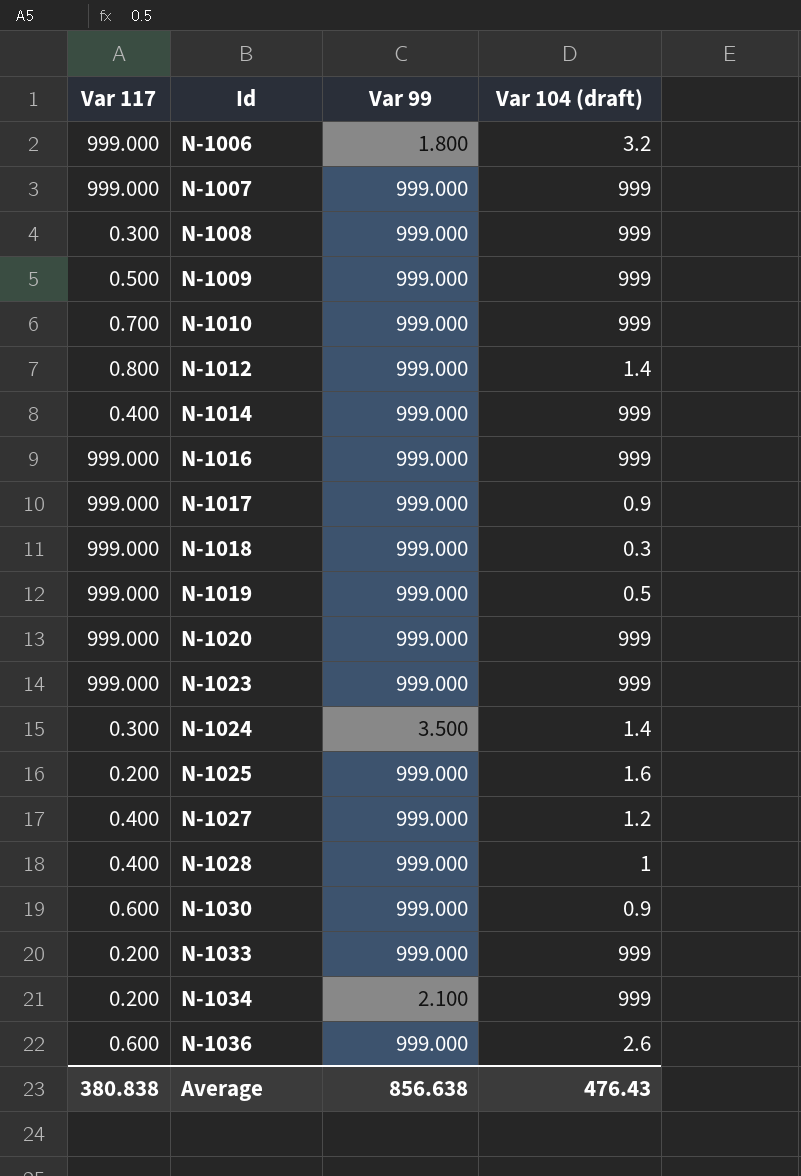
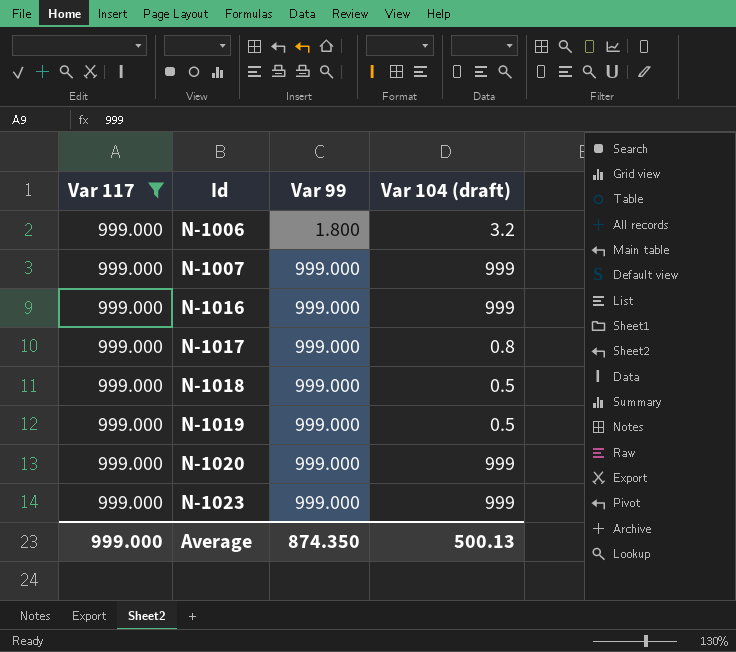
filter: none -> Var 117 = 999.000
N-1017 | Var 104 (draft): 0.9 -> 0.8
N-1018 | Var 104 (draft): 0.3 -> 0.5
Average | Var 117: 380.838 -> 999.000
Average | Var 99: 856.638 -> 874.350
Average | Var 104 (draft): 476.43 -> 500.13

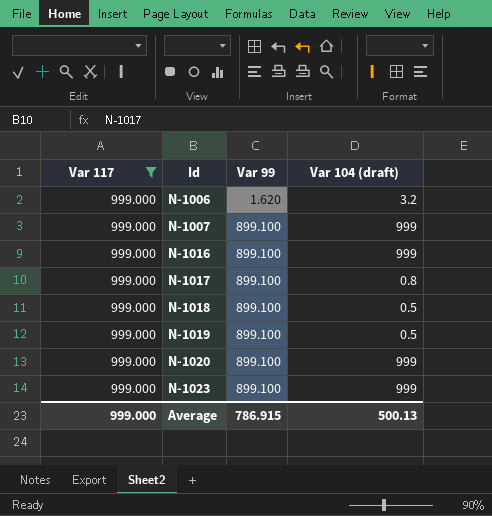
N-1006 | Var 99: 1.800 -> 1.620
N-1007 | Var 99: 999.000 -> 899.100
N-1016 | Var 99: 999.000 -> 899.100
N-1017 | Var 99: 999.000 -> 899.100
N-1018 | Var 99: 999.000 -> 899.100
N-1019 | Var 99: 999.000 -> 899.100
N-1020 | Var 99: 999.000 -> 899.100
N-1023 | Var 99: 999.000 -> 899.100
Average | Var 99: 874.350 -> 786.915

